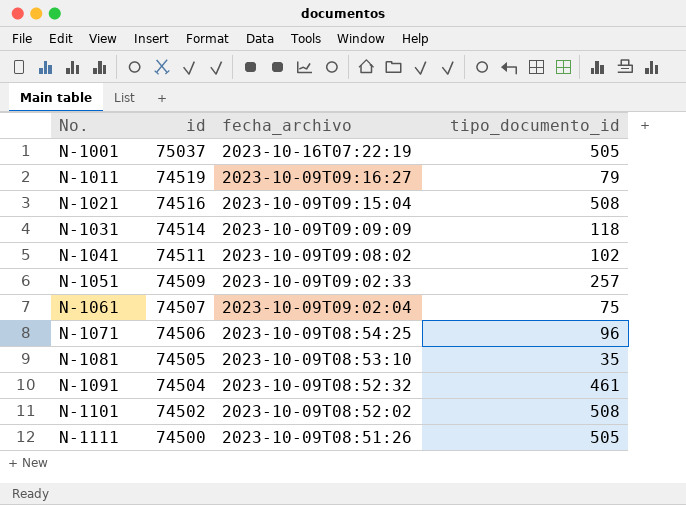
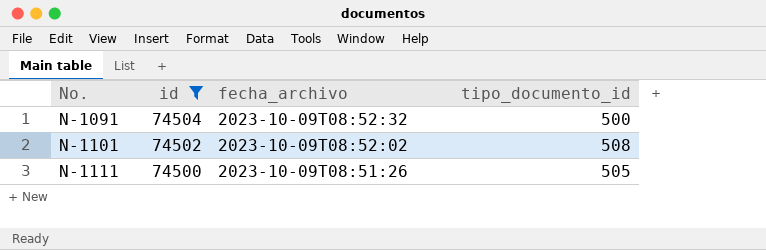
filter: none -> id <= 74504
N-1091 | tipo_documento_id: 461 -> 500

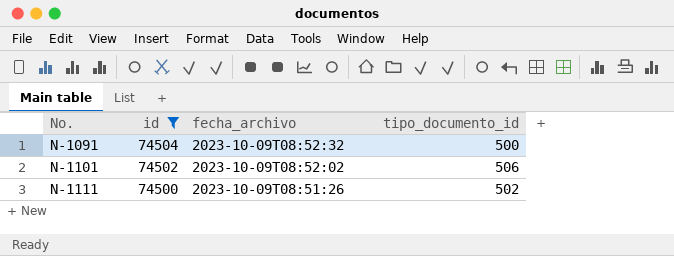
N-1101 | tipo_documento_id: 508 -> 506
N-1111 | tipo_documento_id: 505 -> 502

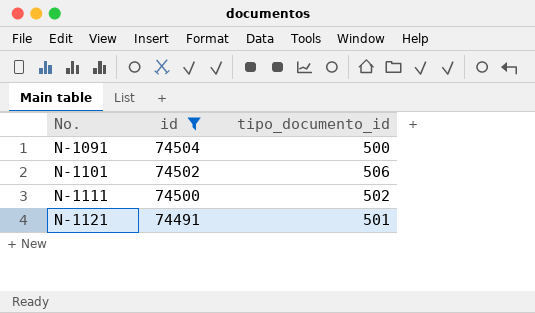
column fecha_archivo | position: 3 -> none
row N-1121: none -> 74491 | 501

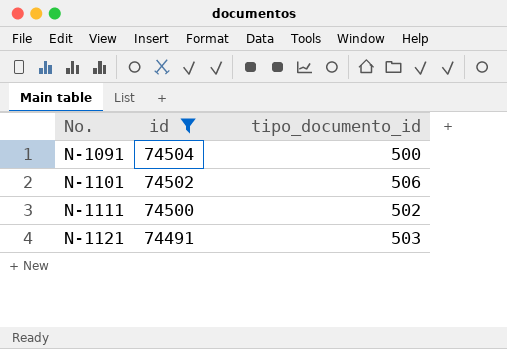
N-1121 | tipo_documento_id: 501 -> 503

